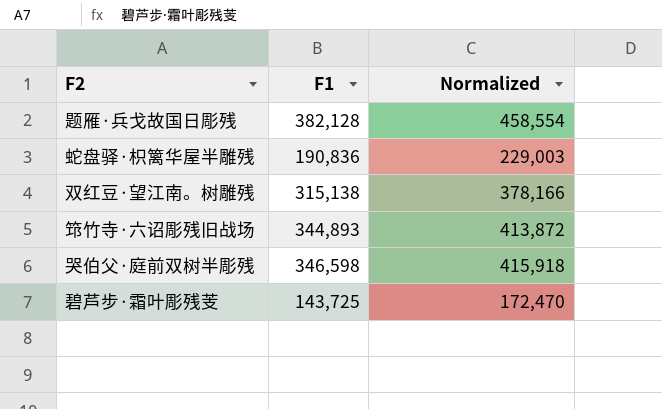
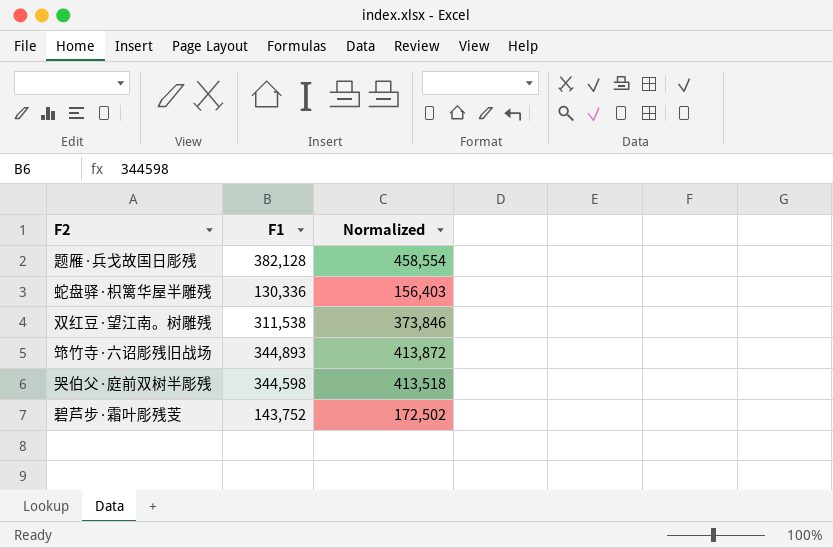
蛇盘驿·枳篱华屋半雕残 | F1: 190,836 -> 130,336
蛇盘驿·枳篱华屋半雕残 | Normalized: 229,003 -> 156,403
双红豆·望江南。树雕残 | F1: 315,138 -> 311,538
双红豆·望江南。树雕残 | Normalized: 378,166 -> 373,846
哭伯父·庭前双树半彫残 | F1: 346,598 -> 344,598
哭伯父·庭前双树半彫残 | Normalized: 415,918 -> 413,518
碧芦步·霜叶彫残芰 | F1: 143,725 -> 143,752
碧芦步·霜叶彫残芰 | Normalized: 172,470 -> 172,502

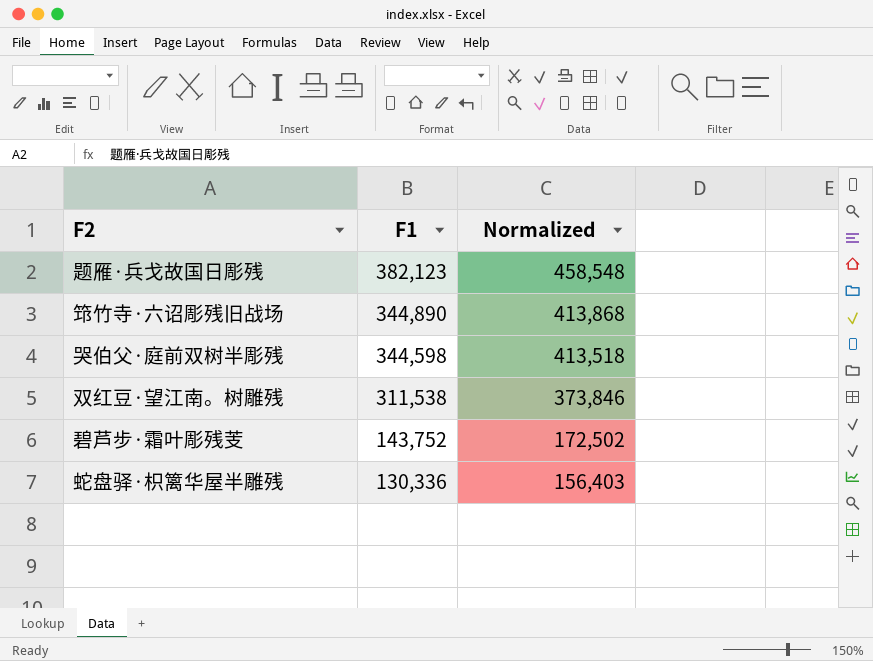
row order: none -> F1 descending
题雁·兵戈故国日彫残 | F1: 382,128 -> 382,123
题雁·兵戈故国日彫残 | Normalized: 458,554 -> 458,548
筇竹寺·六诏彫残旧战场 | F1: 344,893 -> 344,890
筇竹寺·六诏彫残旧战场 | Normalized: 413,872 -> 413,868

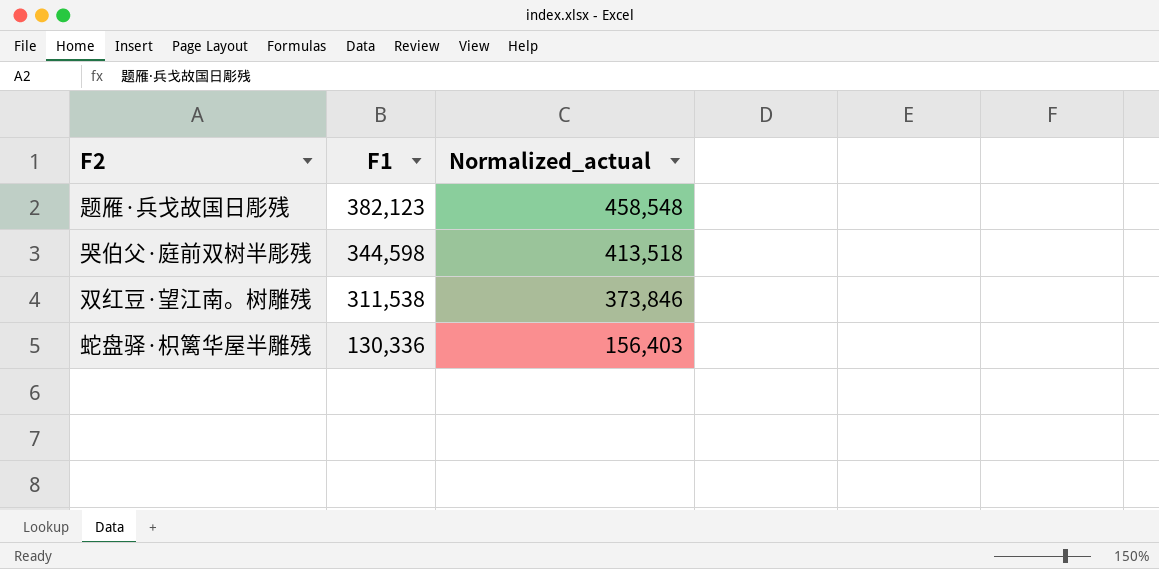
column name: Normalized -> Normalized_actual
row 筇竹寺·六诏彫残旧战场: 344,890 | 413,868 -> none
row 碧芦步·霜叶彫残芰: 143,752 | 172,502 -> none

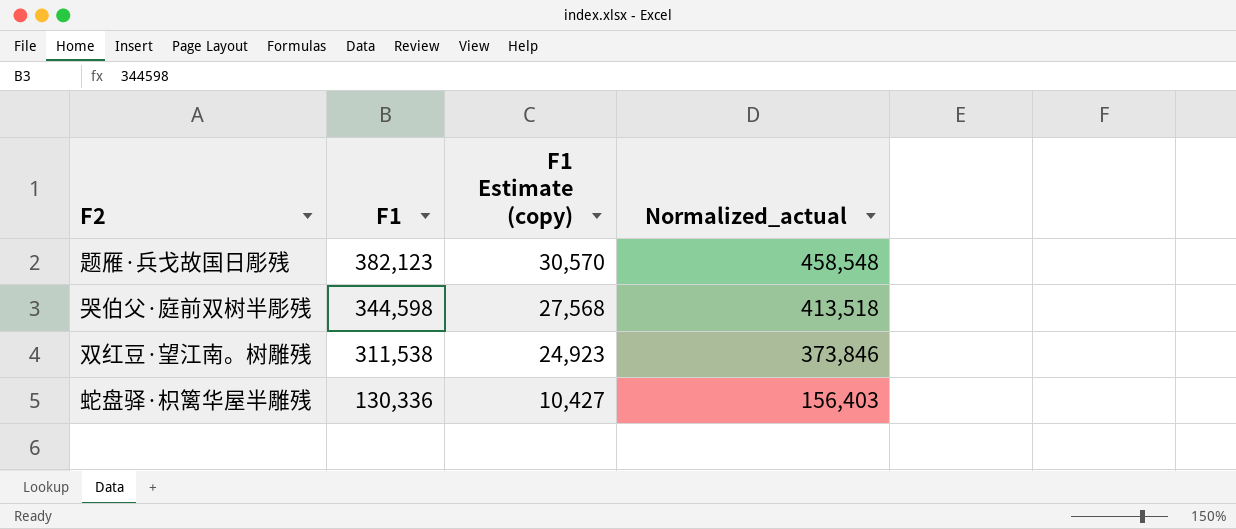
column F1 Estimate (copy) | formula: none -> [F1] * 0.08

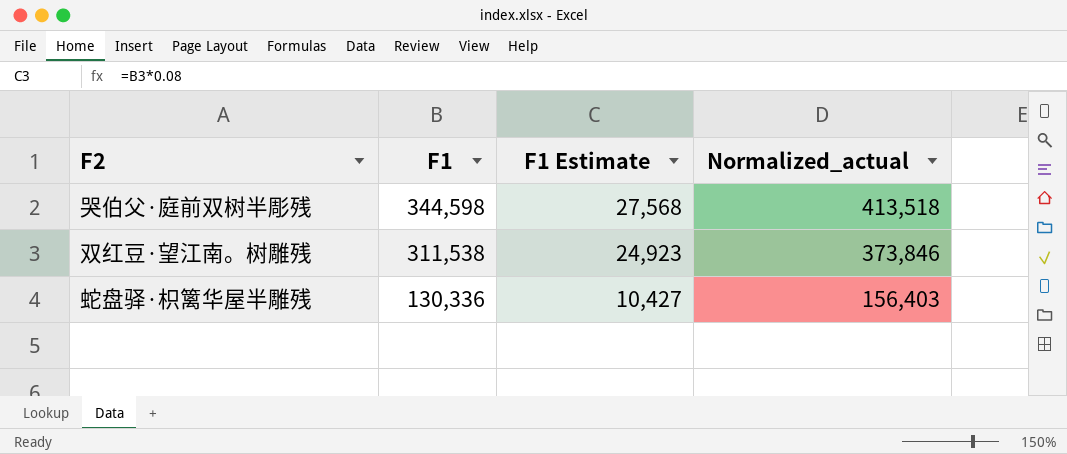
column name: F1 Estimate (copy) -> F1 Estimate
row 题雁·兵戈故国日彫残: 382,123 | 30,570 | 458,548 -> none

